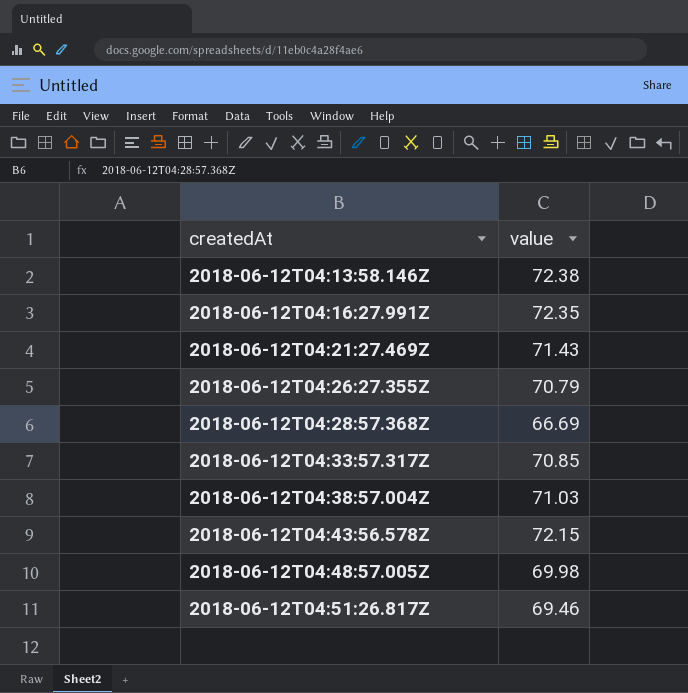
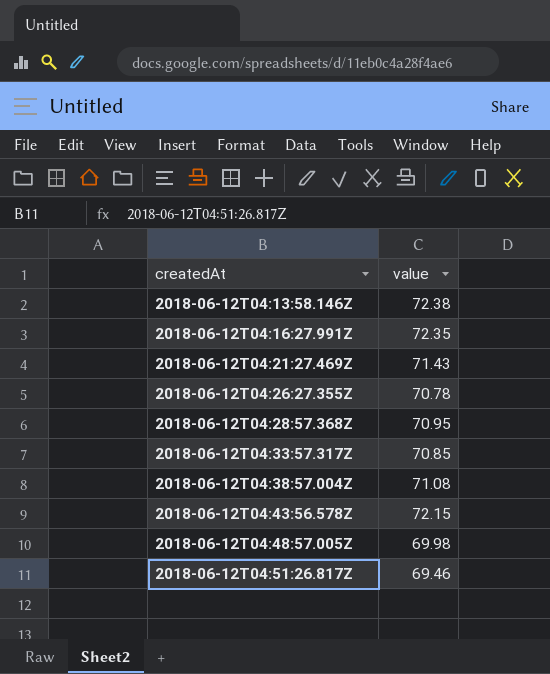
2018-06-12T04:26:27.355Z | value: 70.79 -> 70.78
2018-06-12T04:28:57.368Z | value: 66.69 -> 70.95
2018-06-12T04:38:57.004Z | value: 71.03 -> 71.08

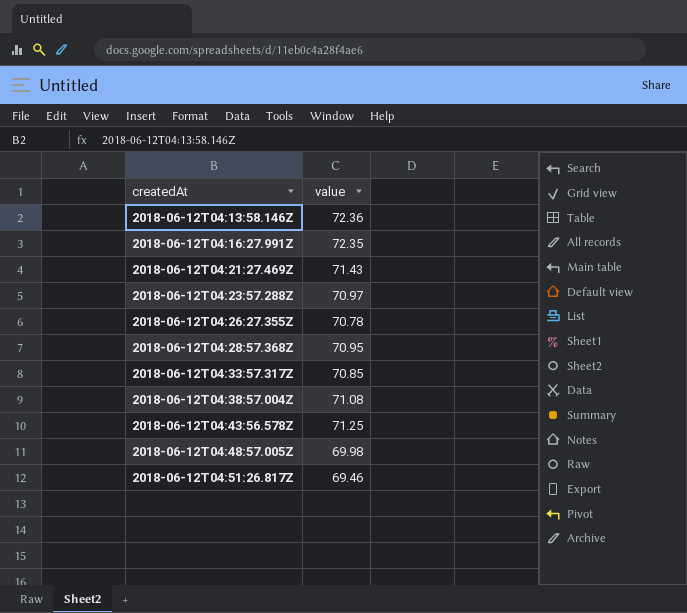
2018-06-12T04:13:58.146Z | value: 72.38 -> 72.36
row 2018-06-12T04:23:57.288Z: none -> 70.97
2018-06-12T04:43:56.578Z | value: 72.15 -> 71.25

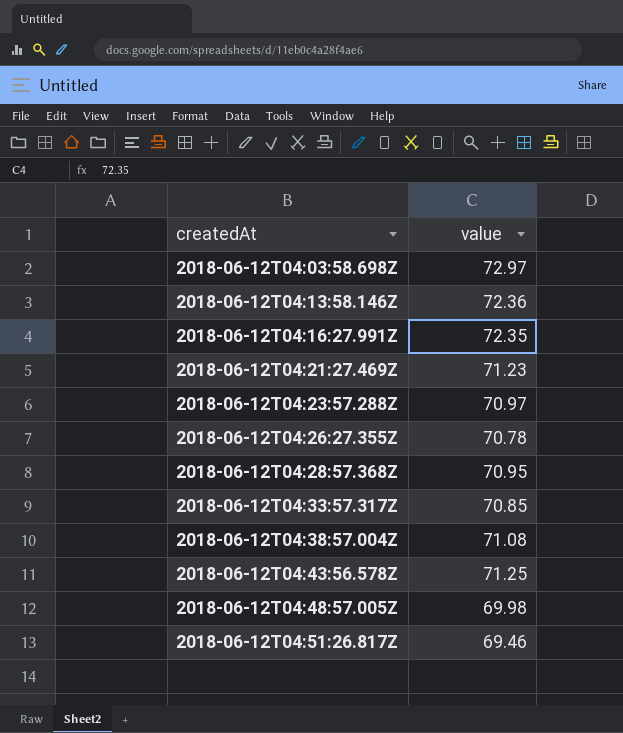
row 2018-06-12T04:03:58.698Z: none -> 72.97
2018-06-12T04:21:27.469Z | value: 71.43 -> 71.23

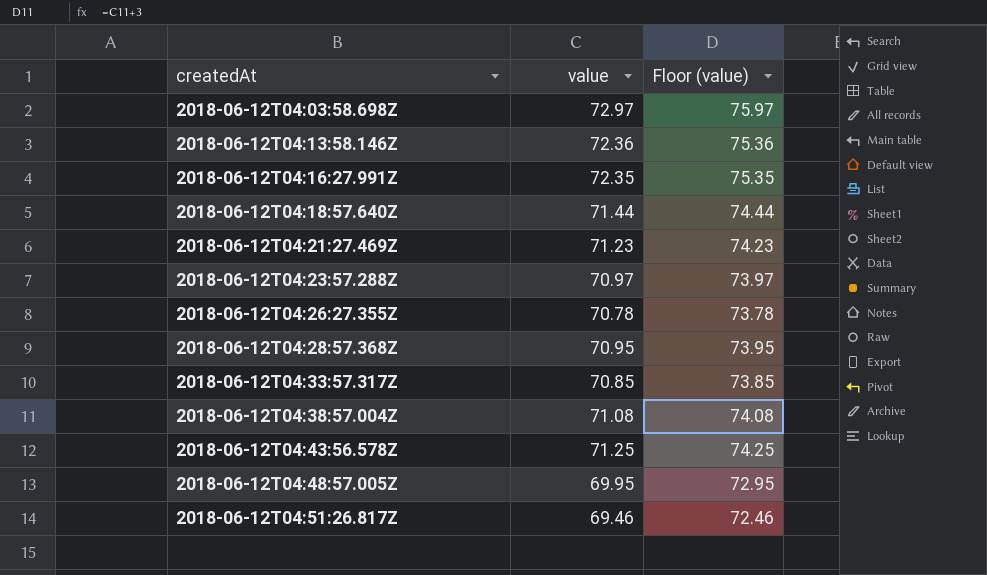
column Floor (value) | formula: none -> [value] + 3
row 2018-06-12T04:18:57.640Z: none -> 71.44 | 74.44
2018-06-12T04:48:57.005Z | value: 69.98 -> 69.95

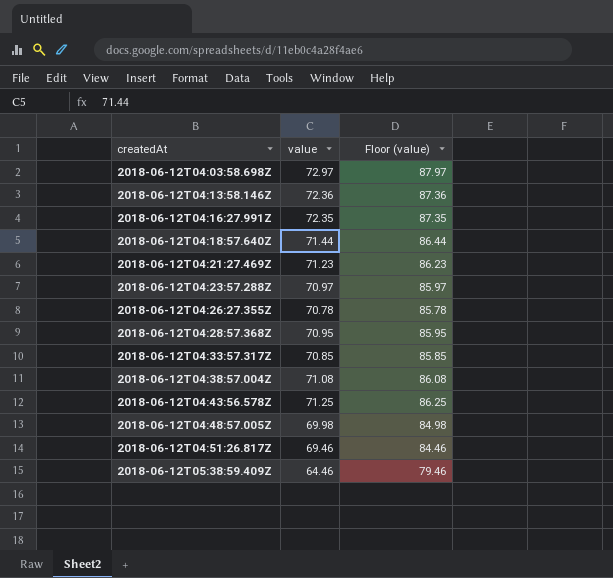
column Floor (value) | formula: [value] + 3 -> [value] + 15
2018-06-12T04:48:57.005Z | value: 69.95 -> 69.98
row 2018-06-12T05:38:59.409Z: none -> 64.46 | 79.46

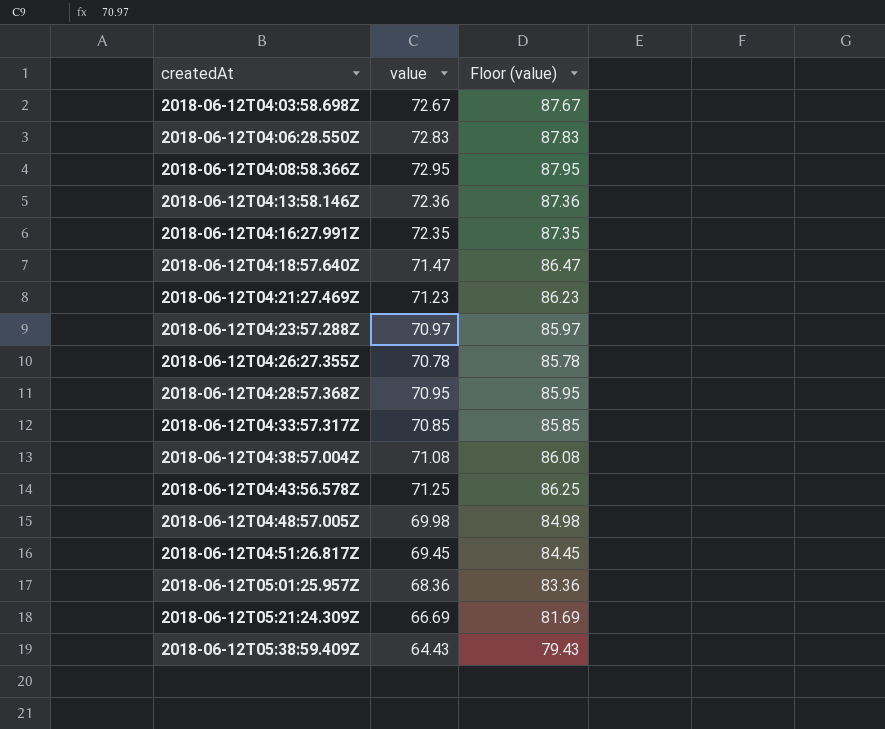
2018-06-12T04:03:58.698Z | value: 72.97 -> 72.67
2018-06-12T04:03:58.698Z | Floor (value): 87.97 -> 87.67
row 2018-06-12T04:06:28.550Z: none -> 72.83 | 87.83
row 2018-06-12T04:08:58.366Z: none -> 72.95 | 87.95
2018-06-12T04:18:57.640Z | value: 71.44 -> 71.47
2018-06-12T04:18:57.640Z | Floor (value): 86.44 -> 86.47
2018-06-12T04:51:26.817Z | value: 69.46 -> 69.45
2018-06-12T04:51:26.817Z | Floor (value): 84.46 -> 84.45
row 2018-06-12T05:01:25.957Z: none -> 68.36 | 83.36
row 2018-06-12T05:21:24.309Z: none -> 66.69 | 81.69
2018-06-12T05:38:59.409Z | value: 64.46 -> 64.43
2018-06-12T05:38:59.409Z | Floor (value): 79.46 -> 79.43

